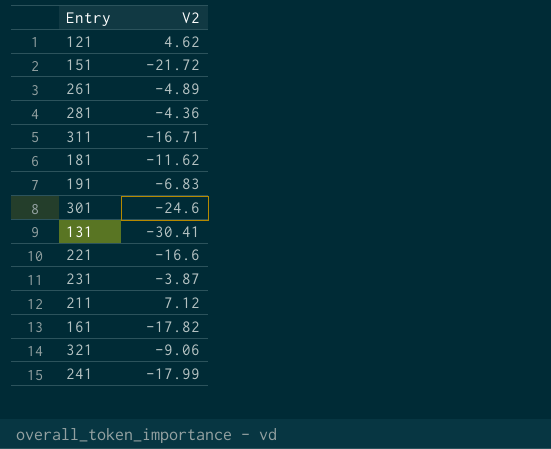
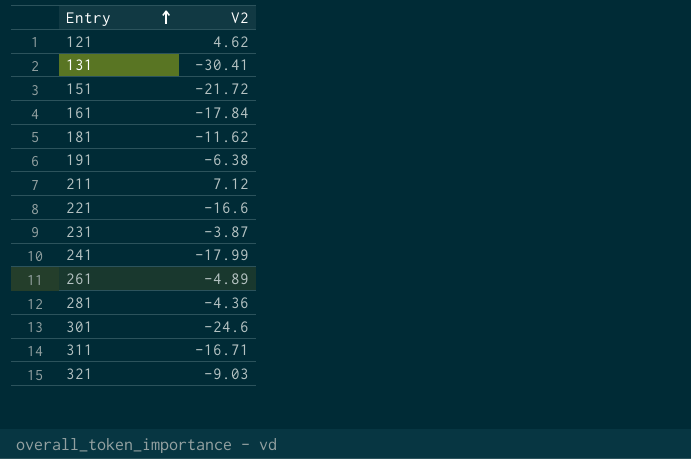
row order: none -> Entry ascending
161 | V2: -17.82 -> -17.84
191 | V2: -6.83 -> -6.38
321 | V2: -9.06 -> -9.03

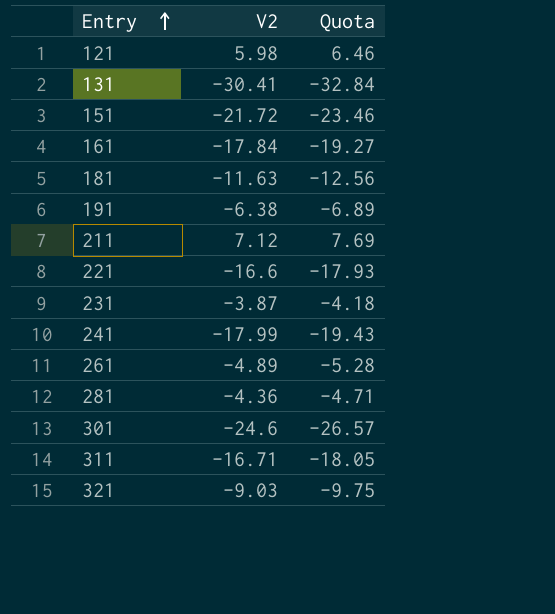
column Quota | formula: none -> [V2] * 1.08
121 | V2: 4.62 -> 5.98
181 | V2: -11.62 -> -11.63

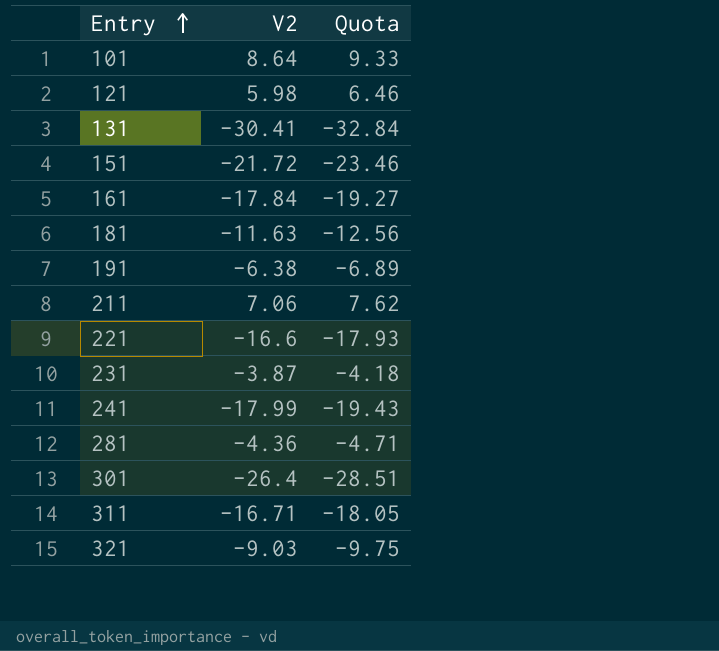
row 261: -4.89 | -5.28 -> none
row 101: none -> 8.64 | 9.33
211 | V2: 7.12 -> 7.06
211 | Quota: 7.69 -> 7.62
301 | V2: -24.6 -> -26.4
301 | Quota: -26.57 -> -28.51

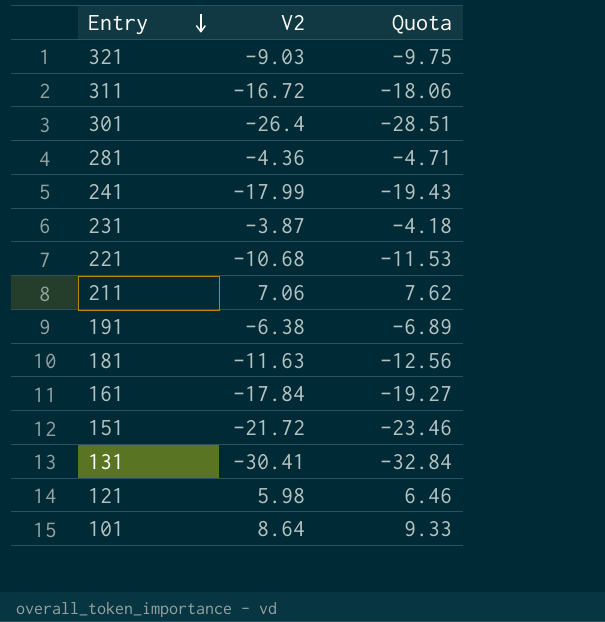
row order: Entry ascending -> Entry descending
311 | V2: -16.71 -> -16.72
311 | Quota: -18.05 -> -18.06
221 | V2: -16.6 -> -10.68
221 | Quota: -17.93 -> -11.53

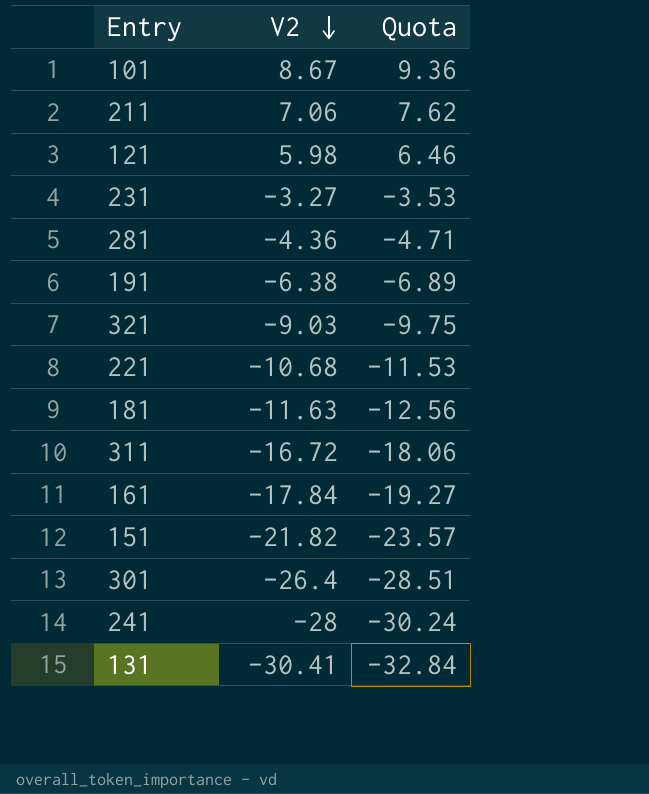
row order: Entry descending -> V2 descending
101 | V2: 8.64 -> 8.67
101 | Quota: 9.33 -> 9.36
231 | V2: -3.87 -> -3.27
231 | Quota: -4.18 -> -3.53
151 | V2: -21.72 -> -21.82
151 | Quota: -23.46 -> -23.57
241 | V2: -17.99 -> -28
241 | Quota: -19.43 -> -30.24

